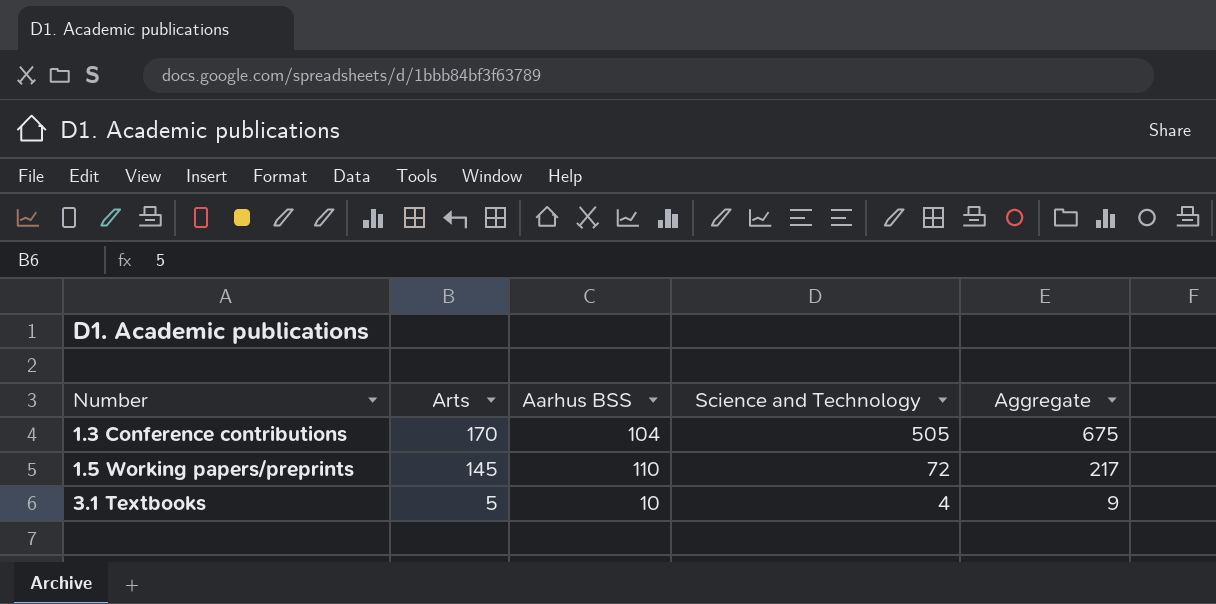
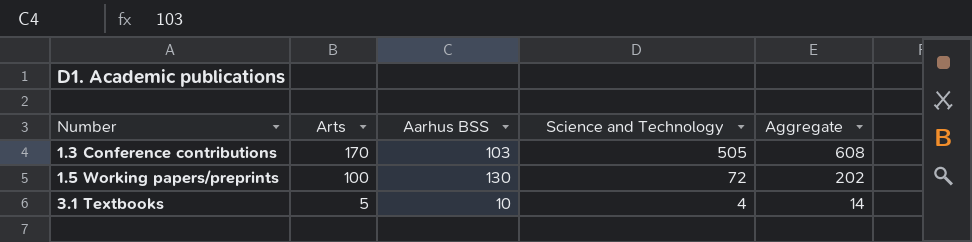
column Aggregate | formula: [Arts] + [Science and Technology] -> [Aarhus BSS] + [Science and Technology]
1.3 Conference contributions | Aarhus BSS: 104 -> 103
1.5 Working papers/preprints | Arts: 145 -> 100
1.5 Working papers/preprints | Aarhus BSS: 110 -> 130

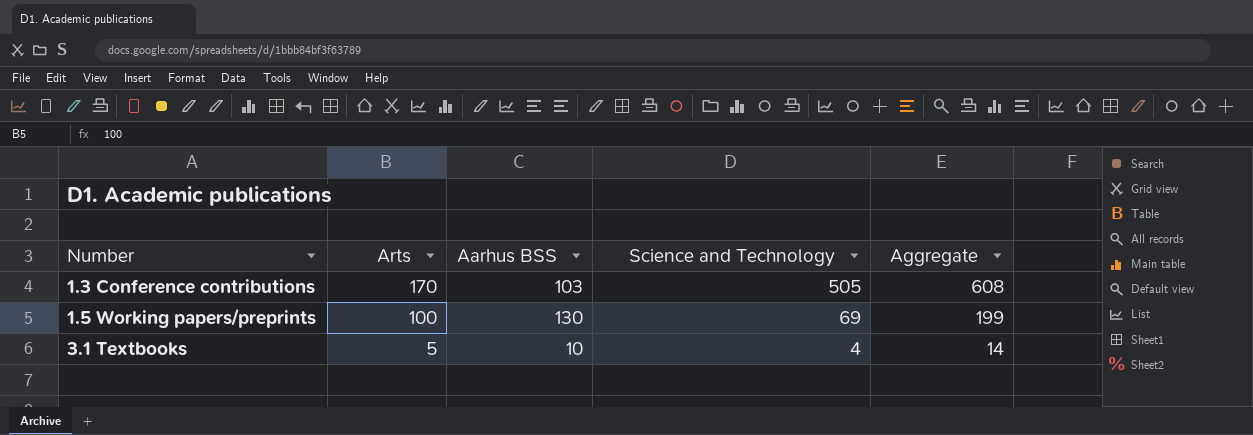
1.5 Working papers/preprints | Science and Technology: 72 -> 69
1.5 Working papers/preprints | Aggregate: 202 -> 199

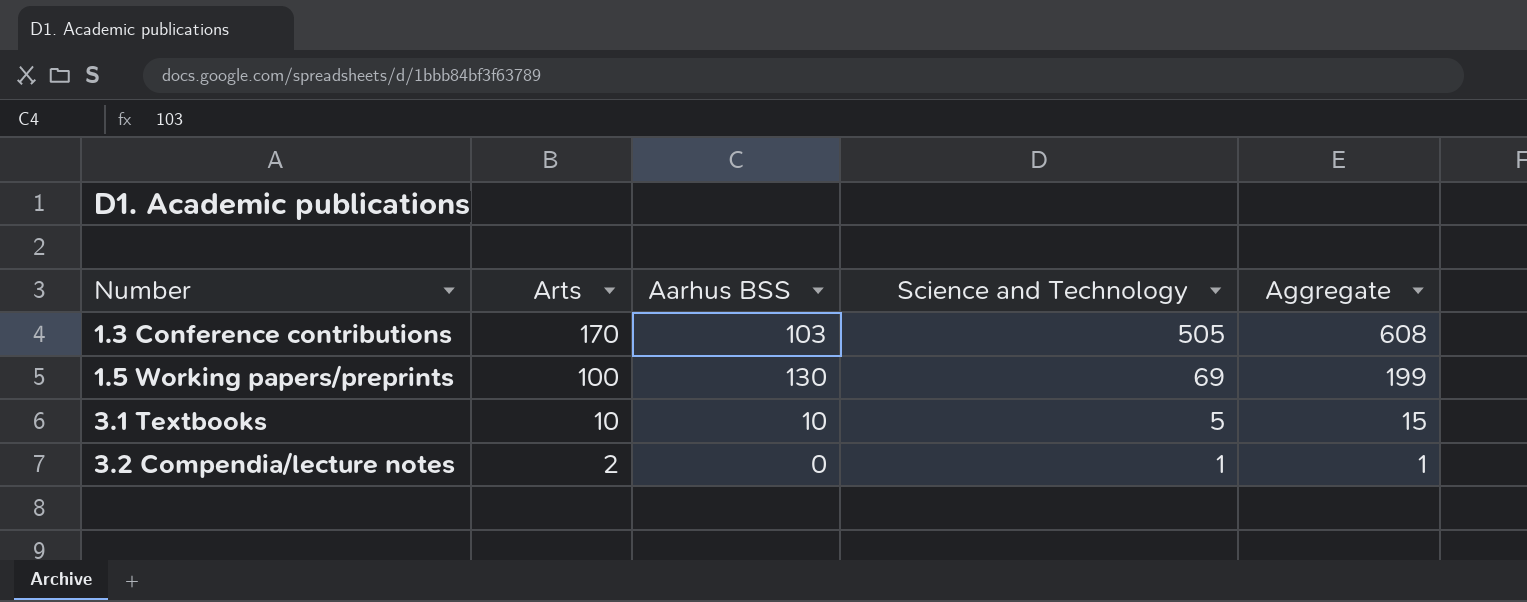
3.1 Textbooks | Arts: 5 -> 10
3.1 Textbooks | Science and Technology: 4 -> 5
3.1 Textbooks | Aggregate: 14 -> 15
row 3.2 Compendia/lecture notes: none -> 2 | 0 | 1 | 1

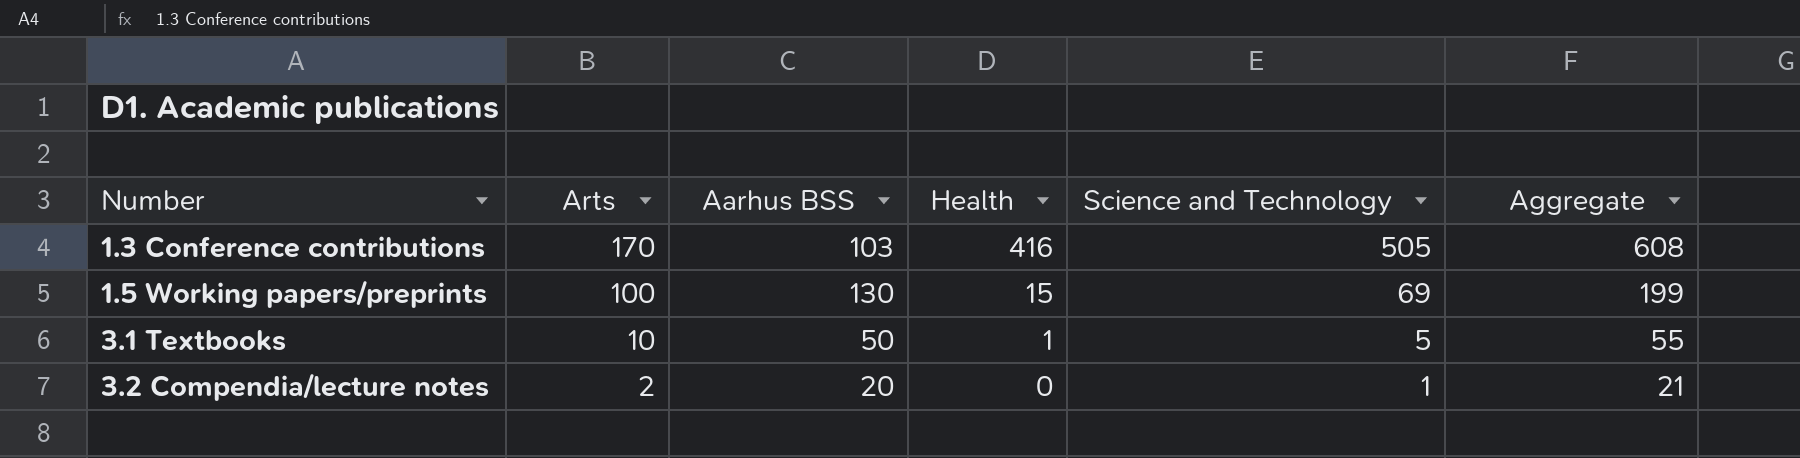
column Health | position: none -> 4
3.1 Textbooks | Aarhus BSS: 10 -> 50
3.1 Textbooks | Aggregate: 15 -> 55
3.2 Compendia/lecture notes | Aarhus BSS: 0 -> 20
3.2 Compendia/lecture notes | Aggregate: 1 -> 21

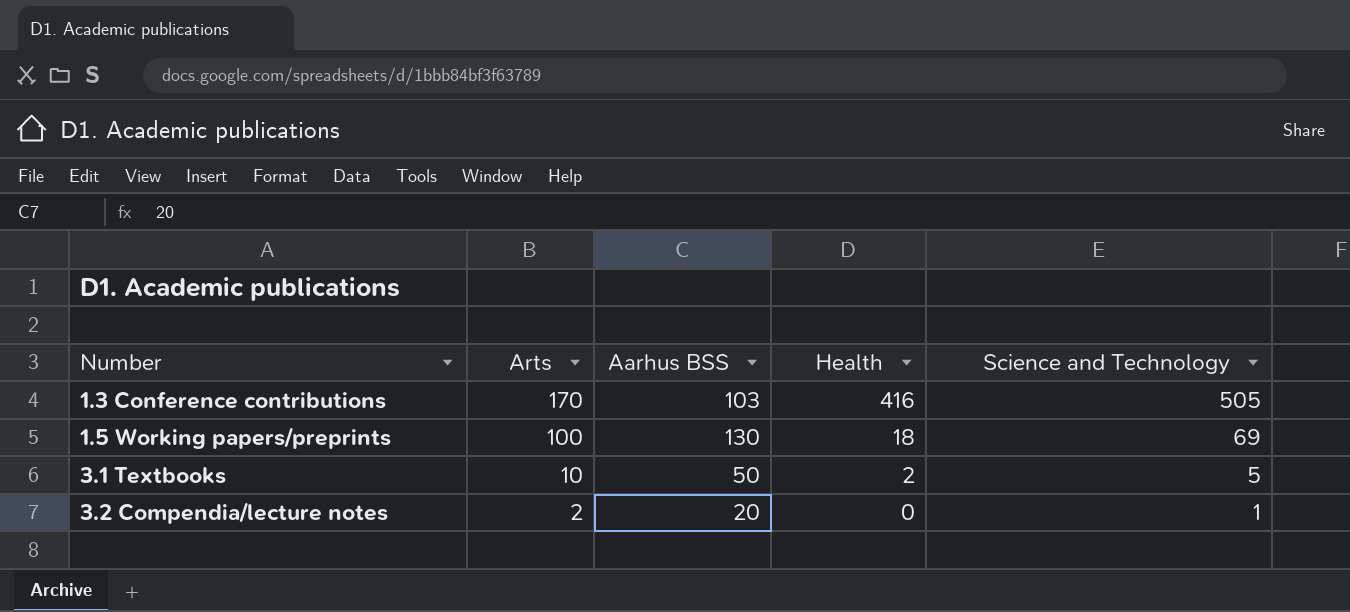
column Aggregate | formula: [Aarhus BSS] + [Science and Technology] -> none
1.5 Working papers/preprints | Health: 15 -> 18
3.1 Textbooks | Health: 1 -> 2

